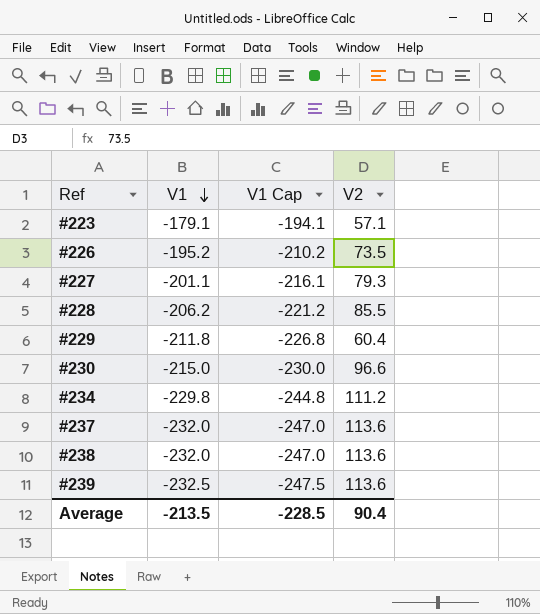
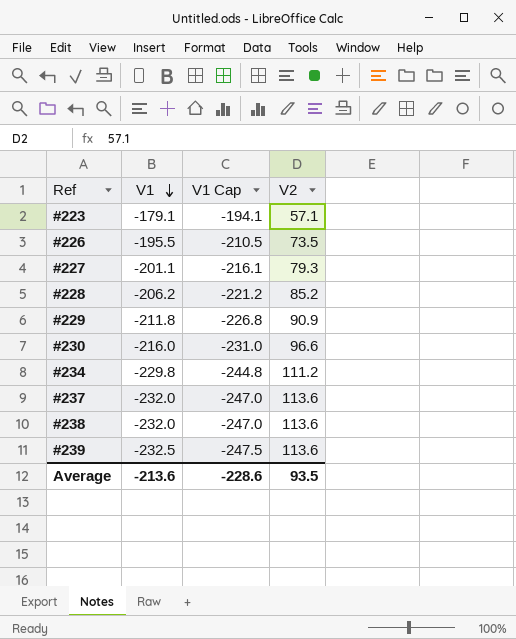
#226 | V1: -195.2 -> -195.5
#226 | V1 Cap: -210.2 -> -210.5
#228 | V2: 85.5 -> 85.2
#229 | V2: 60.4 -> 90.9
#230 | V1: -215.0 -> -216.0
#230 | V1 Cap: -230.0 -> -231.0
Average | V1: -213.5 -> -213.6
Average | V1 Cap: -228.5 -> -228.6
Average | V2: 90.4 -> 93.5

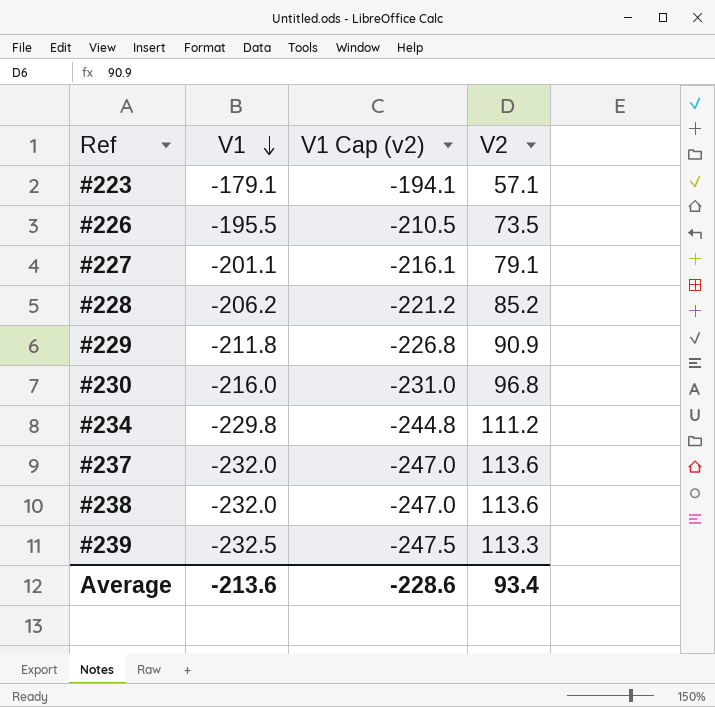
column name: V1 Cap -> V1 Cap (v2)
#227 | V2: 79.3 -> 79.1
#230 | V2: 96.6 -> 96.8
#239 | V2: 113.6 -> 113.3
Average | V2: 93.5 -> 93.4

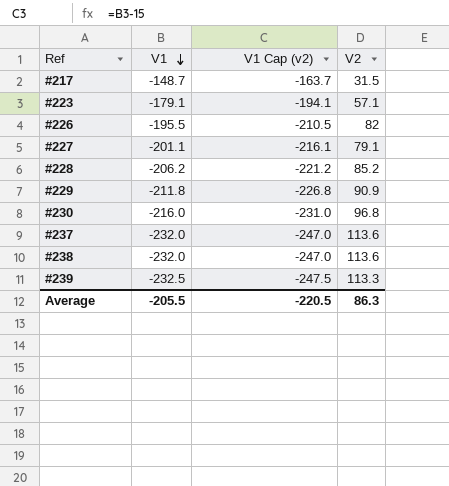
row #234: -229.8 | -244.8 | 111.2 -> none
row #217: none -> -148.7 | -163.7 | 31.5
#226 | V2: 73.5 -> 82
Average | V1: -213.6 -> -205.5
Average | V1 Cap (v2): -228.6 -> -220.5
Average | V2: 93.4 -> 86.3

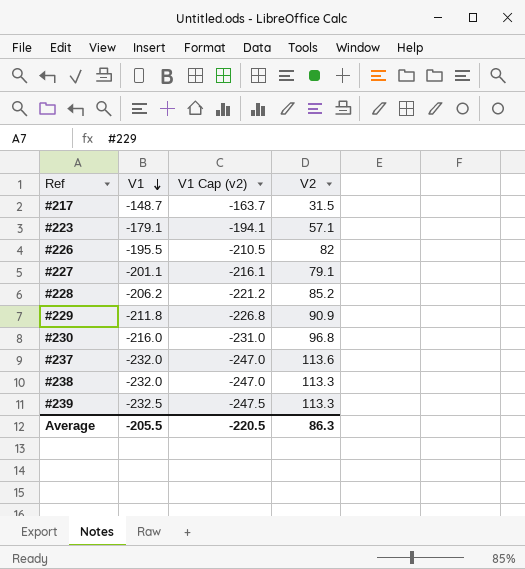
#238 | V2: 113.6 -> 113.3

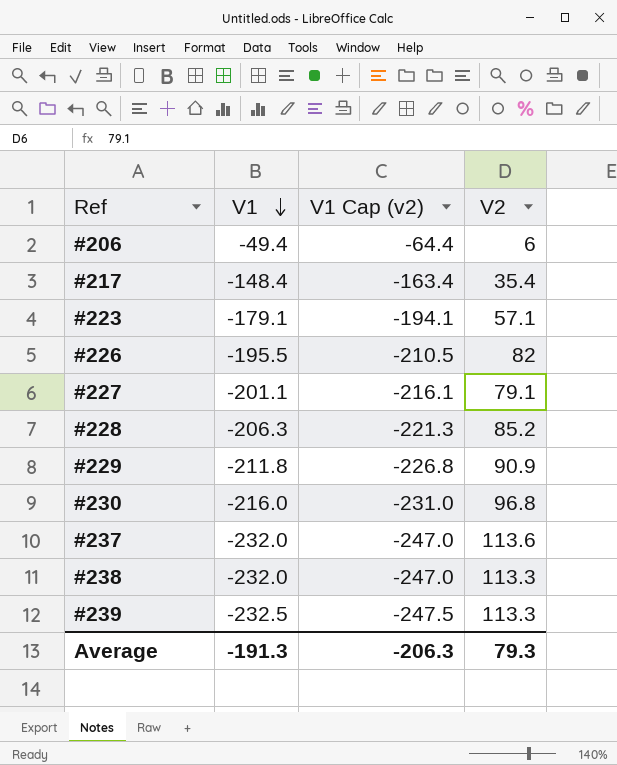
row #206: none -> -49.4 | -64.4 | 6
#217 | V1: -148.7 -> -148.4
#217 | V1 Cap (v2): -163.7 -> -163.4
#217 | V2: 31.5 -> 35.4
#228 | V1: -206.2 -> -206.3
#228 | V1 Cap (v2): -221.2 -> -221.3
Average | V1: -205.5 -> -191.3
Average | V1 Cap (v2): -220.5 -> -206.3
Average | V2: 86.3 -> 79.3

